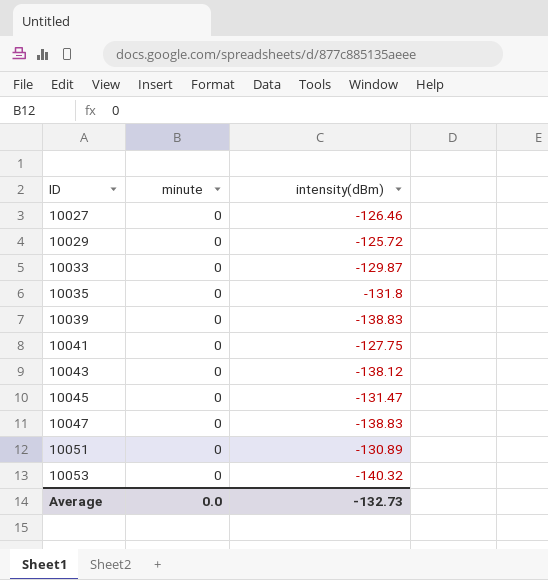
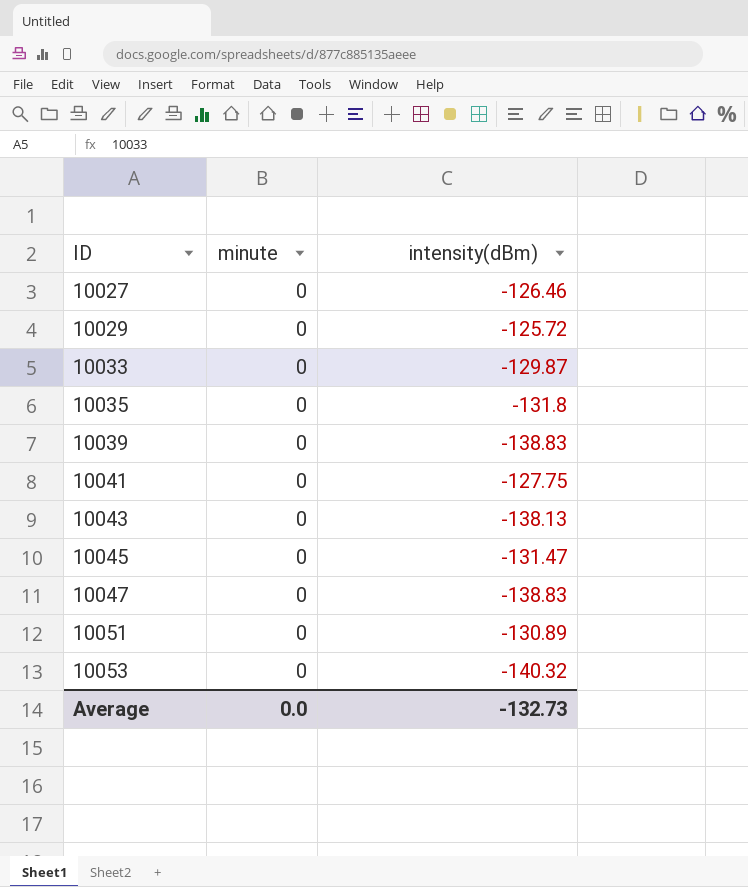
10043 | intensity(dBm): -138.12 -> -138.13

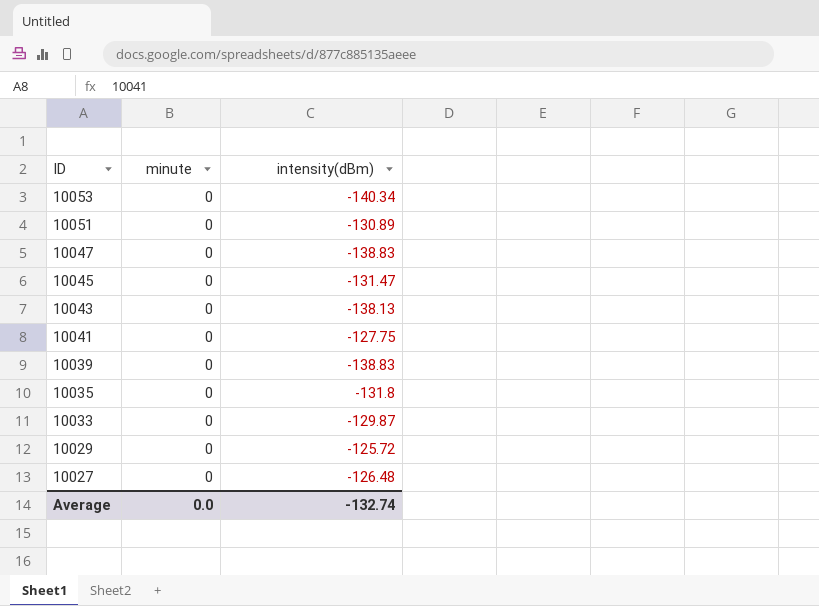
row order: ID ascending -> ID descending
10053 | intensity(dBm): -140.32 -> -140.34
10027 | intensity(dBm): -126.46 -> -126.48
Average | intensity(dBm): -132.73 -> -132.74

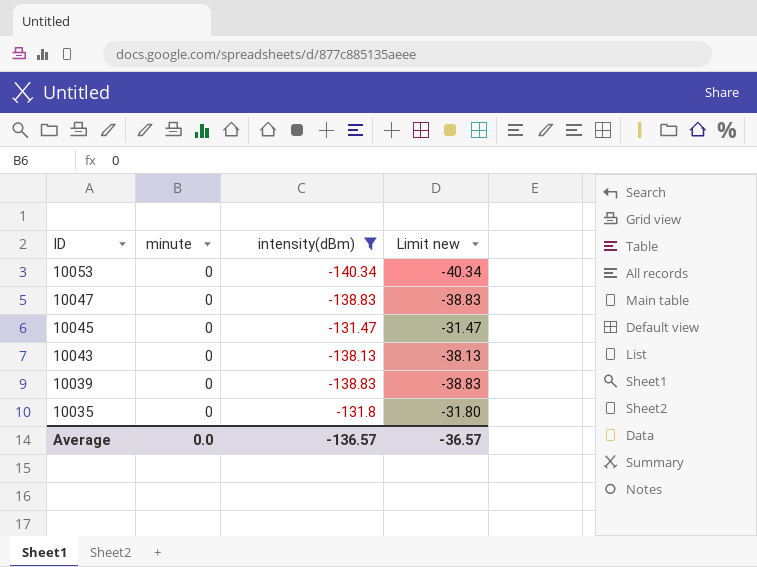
filter: none -> intensity(dBm) <= -131.47
column Limit new | formula: none -> [intensity(dBm)] + 100
Average | intensity(dBm): -132.74 -> -136.57

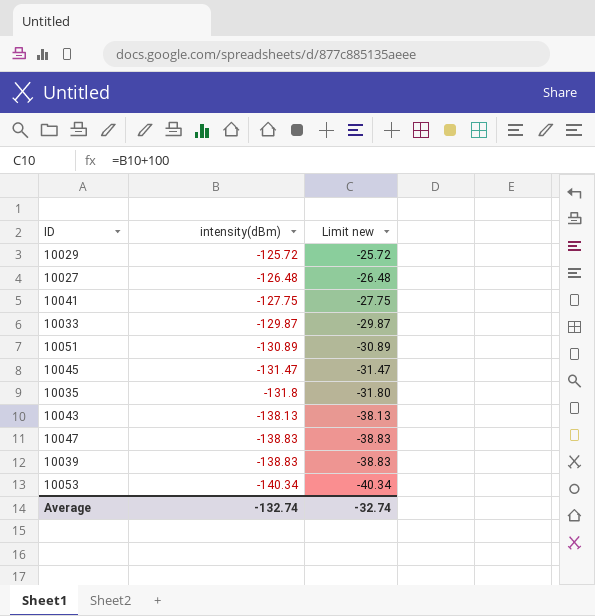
filter: intensity(dBm) <= -131.47 -> none
row order: ID descending -> intensity(dBm) descending
column minute | position: 2 -> none
Average | intensity(dBm): -136.57 -> -132.74
Average | Limit new: -36.57 -> -32.74

